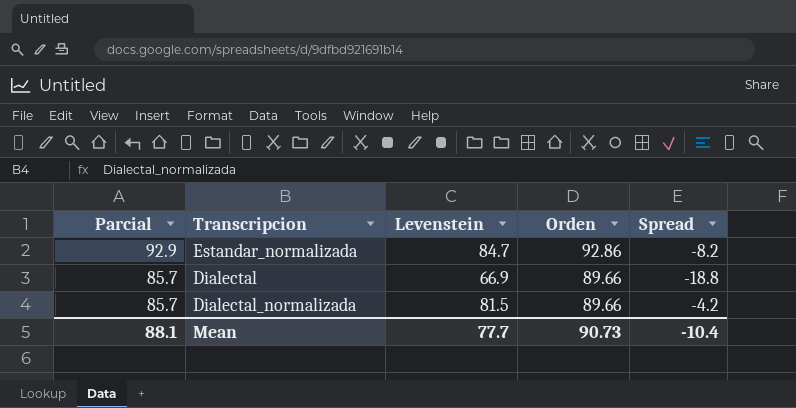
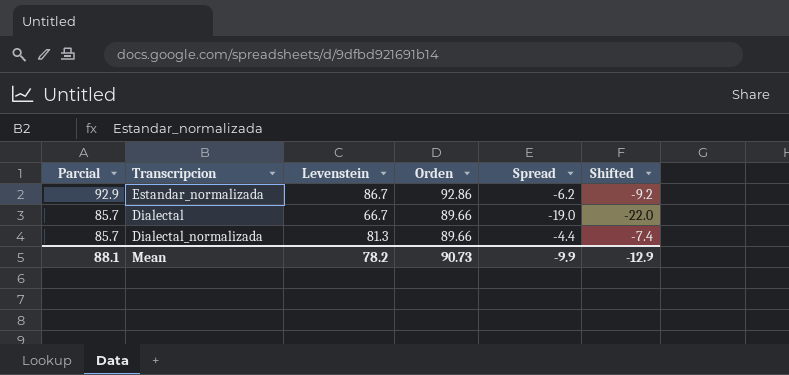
column Shifted | formula: none -> [Spread] - 3
Estandar_normalizada | Levenstein: 84.7 -> 86.7
Estandar_normalizada | Spread: -8.2 -> -6.2
Dialectal | Levenstein: 66.9 -> 66.7
Dialectal | Spread: -18.8 -> -19.0
Dialectal_normalizada | Levenstein: 81.5 -> 81.3
Dialectal_normalizada | Spread: -4.2 -> -4.4
Mean | Levenstein: 77.7 -> 78.2
Mean | Spread: -10.4 -> -9.9

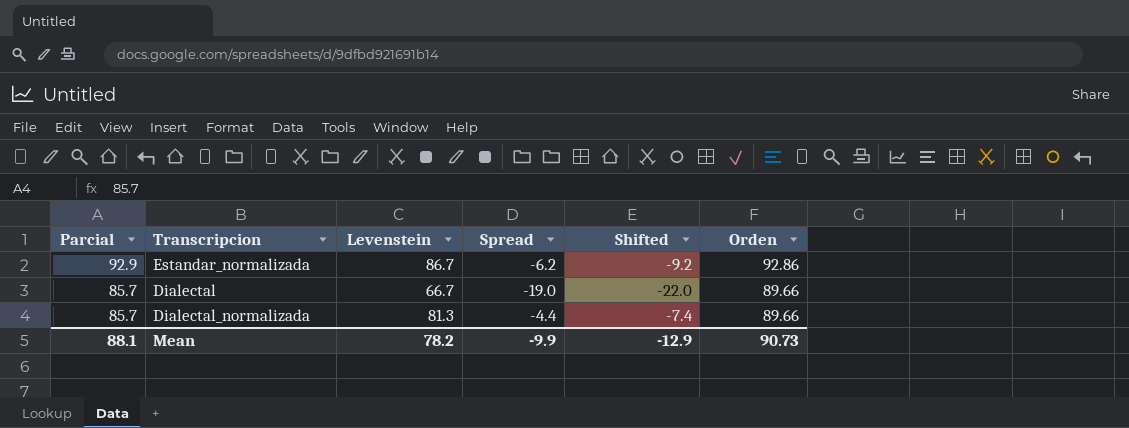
column Orden | position: 4 -> 6

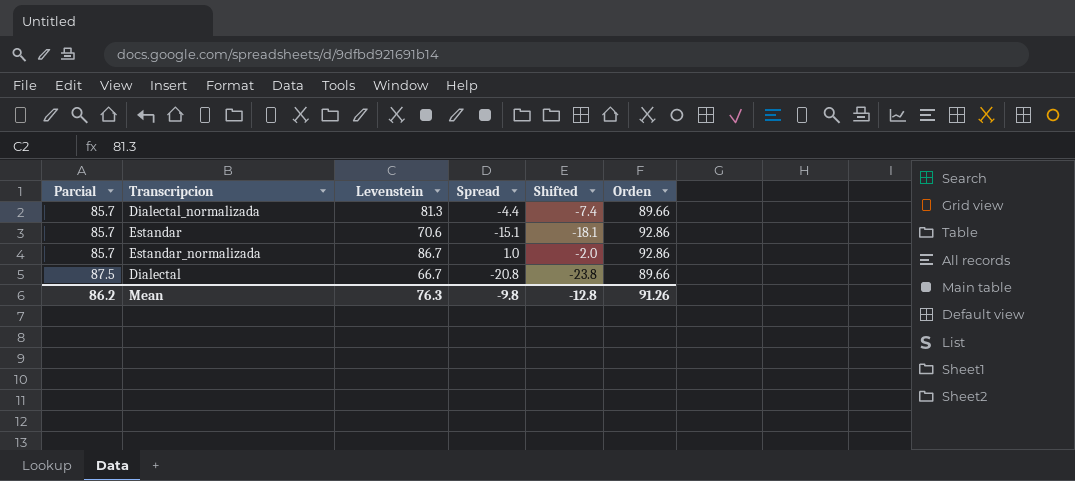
row order: Parcial descending -> Parcial ascending
row Estandar: none -> 85.7 | 70.6 | -15.1 | -18.1 | 92.86
Estandar_normalizada | Parcial: 92.9 -> 85.7
Estandar_normalizada | Spread: -6.2 -> 1.0
Estandar_normalizada | Shifted: -9.2 -> -2.0
Dialectal | Parcial: 85.7 -> 87.5
Dialectal | Spread: -19.0 -> -20.8
Dialectal | Shifted: -22.0 -> -23.8
Mean | Parcial: 88.1 -> 86.2
Mean | Levenstein: 78.2 -> 76.3
Mean | Spread: -9.9 -> -9.8
Mean | Shifted: -12.9 -> -12.8
Mean | Orden: 90.73 -> 91.26

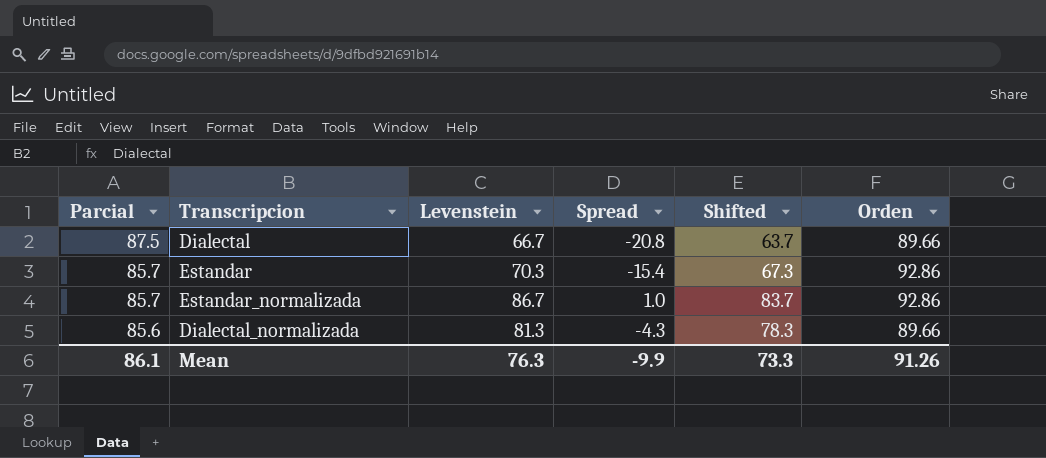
row order: Parcial ascending -> Parcial descending
column Shifted | formula: [Spread] - 3 -> [Levenstein] - 3
Estandar | Levenstein: 70.6 -> 70.3
Estandar | Spread: -15.1 -> -15.4
Dialectal_normalizada | Parcial: 85.7 -> 85.6
Dialectal_normalizada | Spread: -4.4 -> -4.3
Mean | Parcial: 86.2 -> 86.1
Mean | Spread: -9.8 -> -9.9
Mean | Shifted: -12.8 -> 73.3

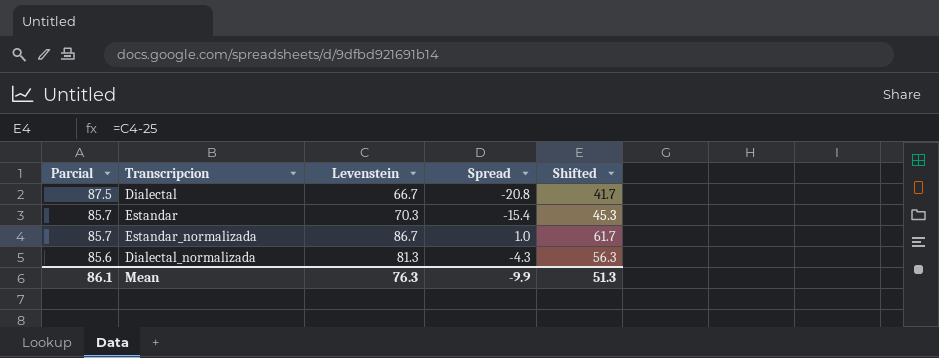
column Orden | position: 6 -> none
column Shifted | formula: [Levenstein] - 3 -> [Levenstein] - 25
Mean | Shifted: 73.3 -> 51.3

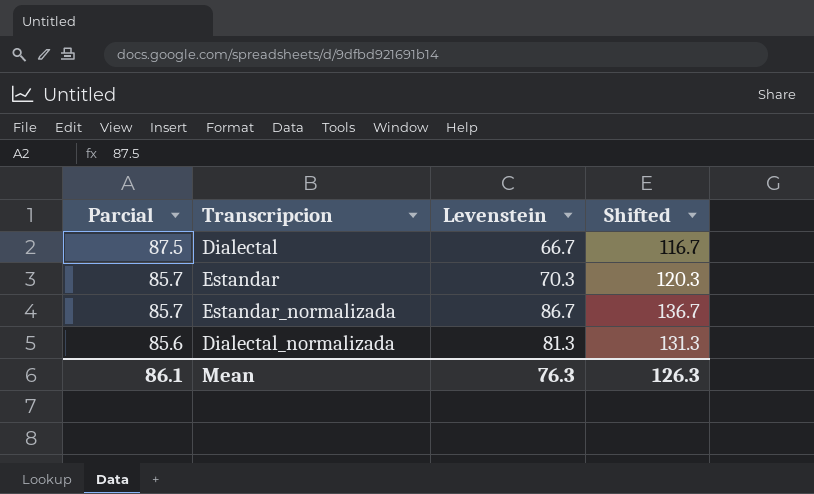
column Spread | formula: [Levenstein] - [Parcial] -> none
column Shifted | formula: [Levenstein] - 25 -> [Levenstein] + 50
Mean | Shifted: 51.3 -> 126.3

